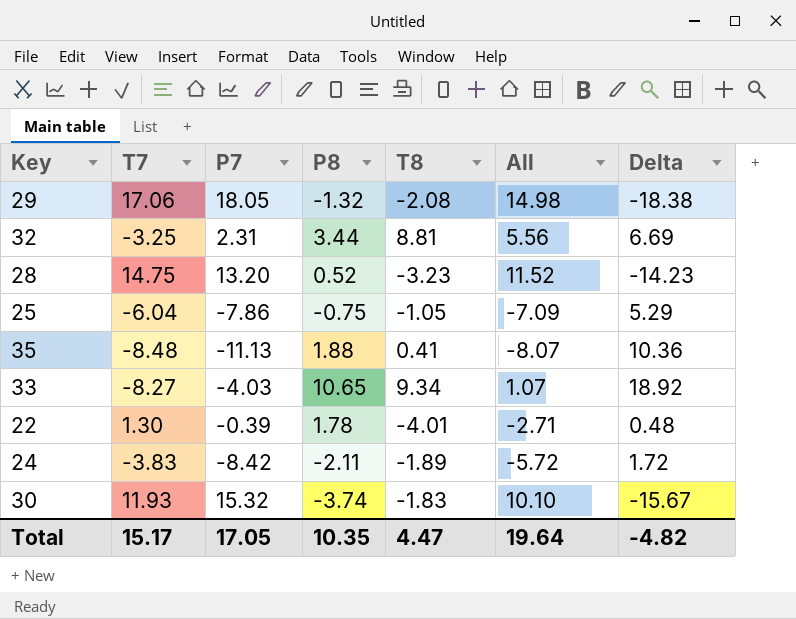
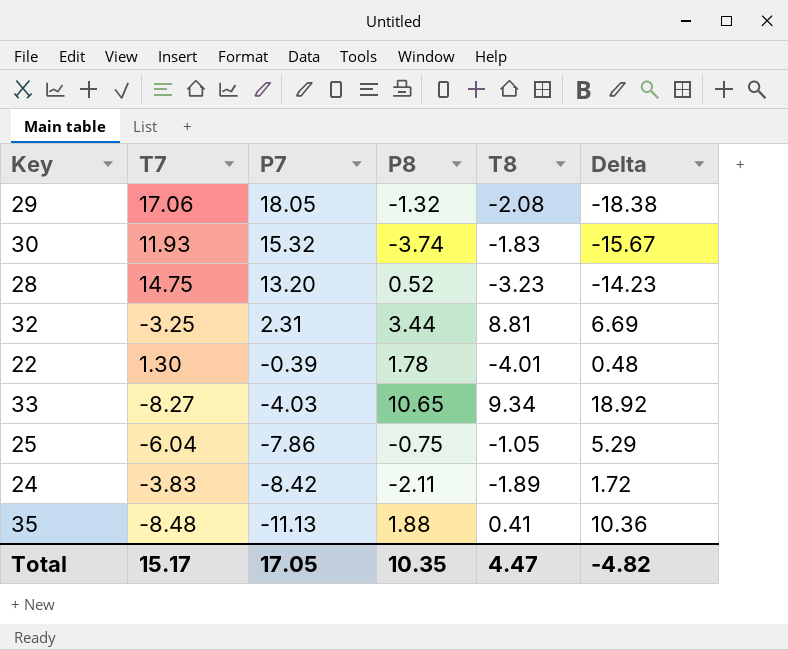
row order: none -> P7 descending
column All | formula: [T7] + [T8] -> none

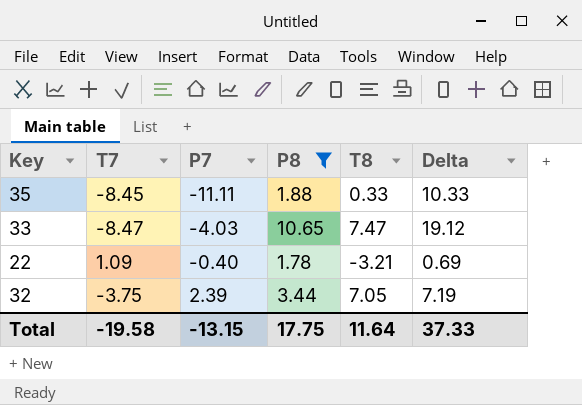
filter: none -> P8 >= 1.78
row order: P7 descending -> P7 ascending
35 | T7: -8.48 -> -8.45
35 | P7: -11.13 -> -11.11
35 | T8: 0.41 -> 0.33
35 | Delta: 10.36 -> 10.33
33 | T7: -8.27 -> -8.47
33 | T8: 9.34 -> 7.47
33 | Delta: 18.92 -> 19.12
22 | T7: 1.30 -> 1.09
22 | P7: -0.39 -> -0.40
22 | T8: -4.01 -> -3.21
22 | Delta: 0.48 -> 0.69
32 | T7: -3.25 -> -3.75
32 | P7: 2.31 -> 2.39
32 | T8: 8.81 -> 7.05
32 | Delta: 6.69 -> 7.19
Total | T7: 15.17 -> -19.58
Total | P7: 17.05 -> -13.15
Total | P8: 10.35 -> 17.75
Total | T8: 4.47 -> 11.64
Total | Delta: -4.82 -> 37.33

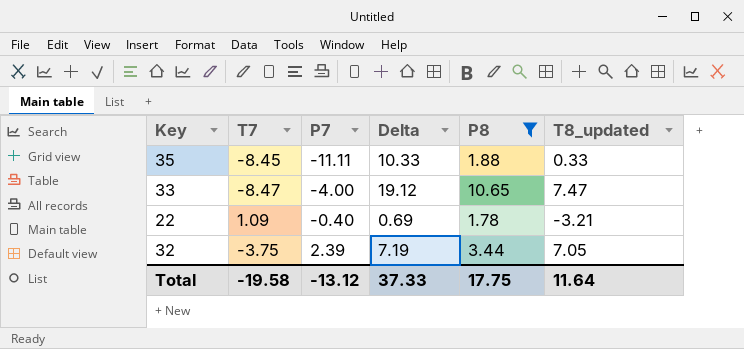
column Delta | position: 6 -> 4
column name: T8 -> T8_updated
33 | P7: -4.03 -> -4.00
Total | P7: -13.15 -> -13.12

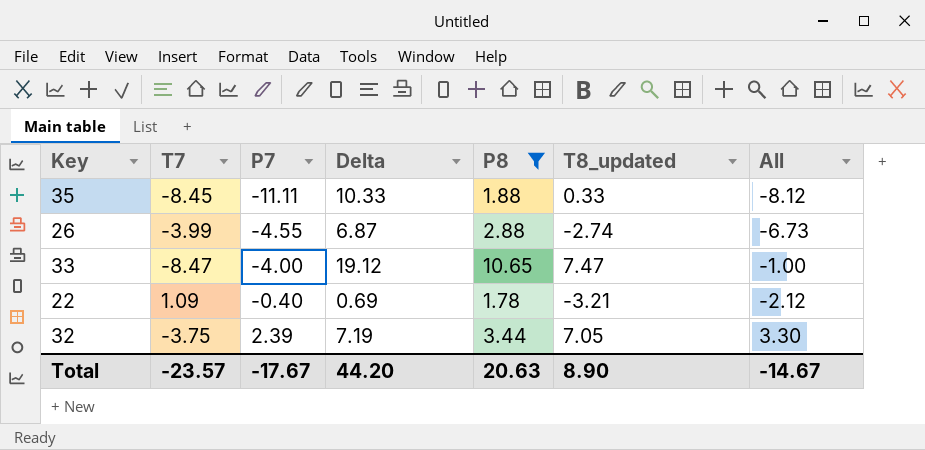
column All | formula: none -> [T7] + [T8_updated]
row 26: none -> -3.99 | -4.55 | 6.87 | 2.88 | -2.74 | -6.73
Total | T7: -19.58 -> -23.57
Total | P7: -13.12 -> -17.67
Total | Delta: 37.33 -> 44.20
Total | P8: 17.75 -> 20.63
Total | T8_updated: 11.64 -> 8.90

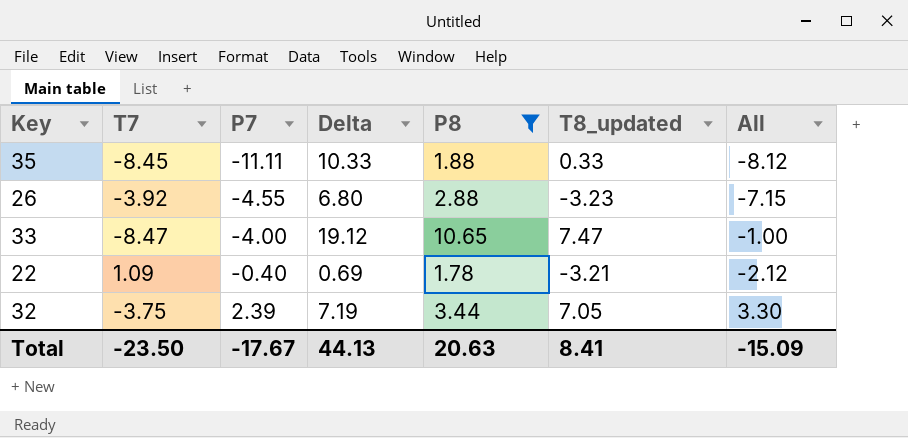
26 | T7: -3.99 -> -3.92
26 | Delta: 6.87 -> 6.80
26 | T8_updated: -2.74 -> -3.23
26 | All: -6.73 -> -7.15
Total | T7: -23.57 -> -23.50
Total | Delta: 44.20 -> 44.13
Total | T8_updated: 8.90 -> 8.41
Total | All: -14.67 -> -15.09

